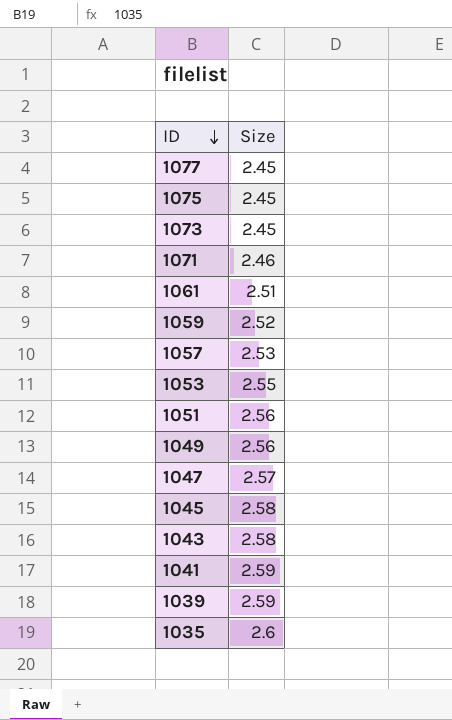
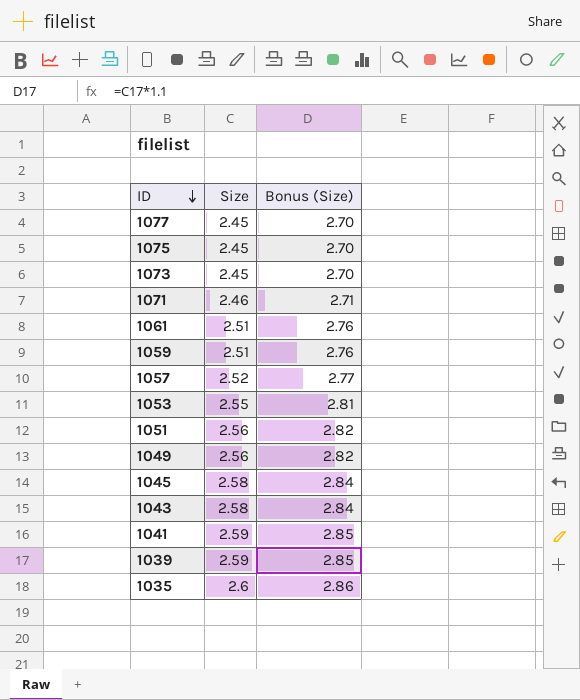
column Bonus (Size) | formula: none -> [Size] * 1.1
row 1047: 2.57 -> none
1059 | Size: 2.52 -> 2.51
1057 | Size: 2.53 -> 2.52

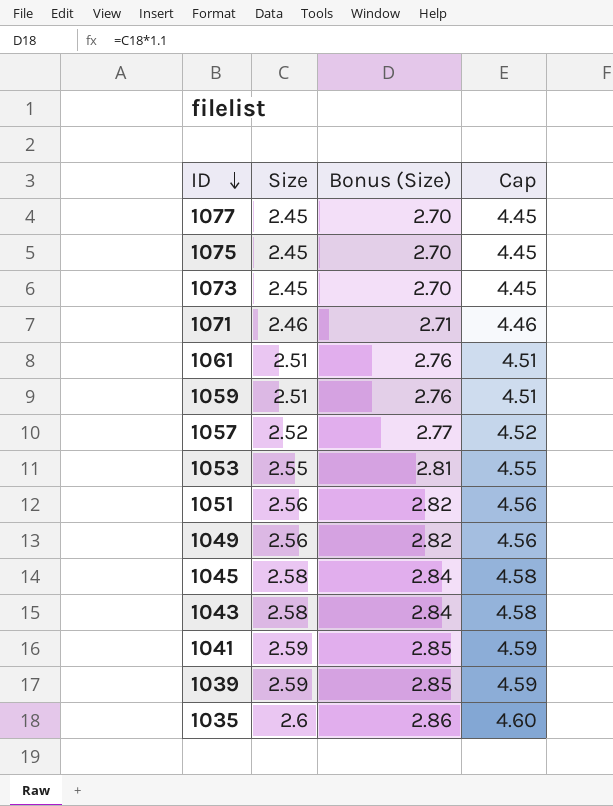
column Cap | formula: none -> [Size] + 2

